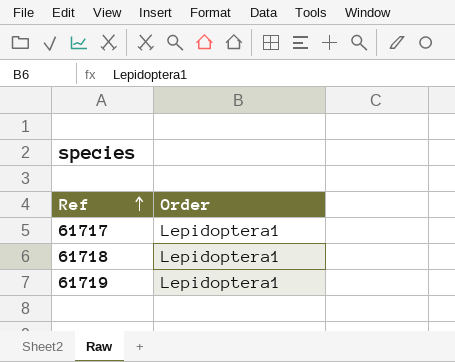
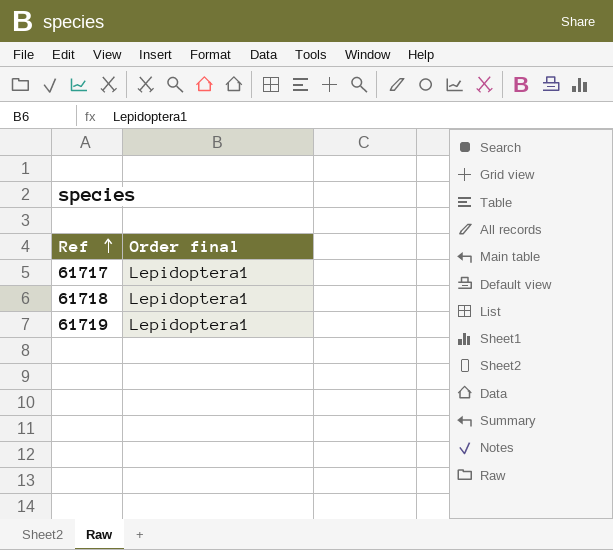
column name: Order -> Order final

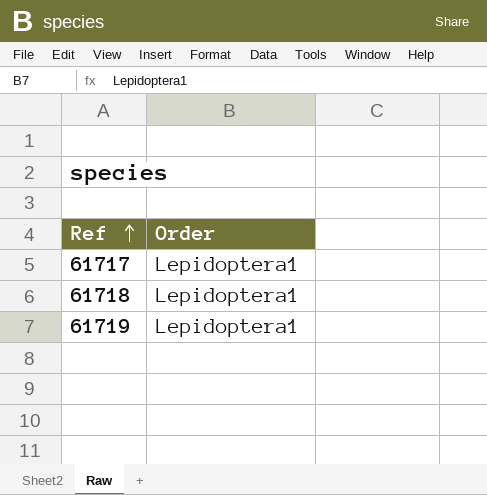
column name: Order final -> Order

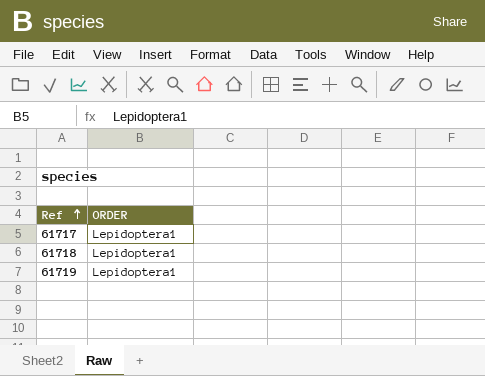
column name: Order -> ORDER

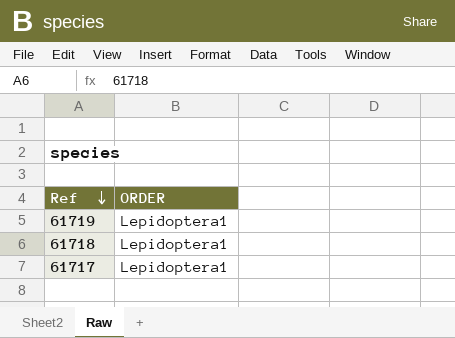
row order: Ref ascending -> Ref descending

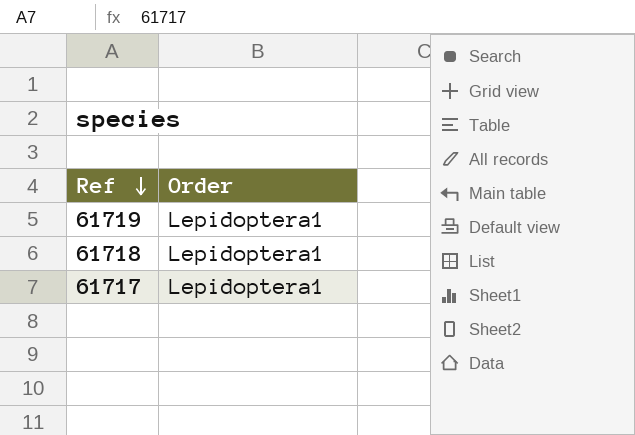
column name: ORDER -> Order

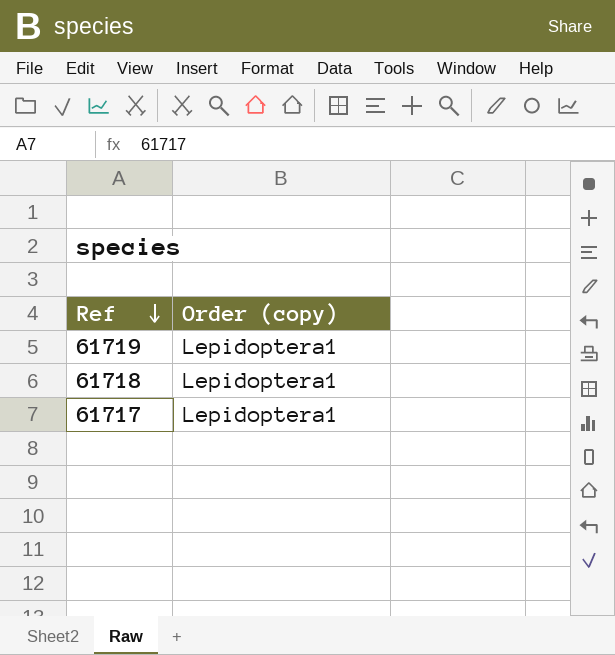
column name: Order -> Order (copy)

